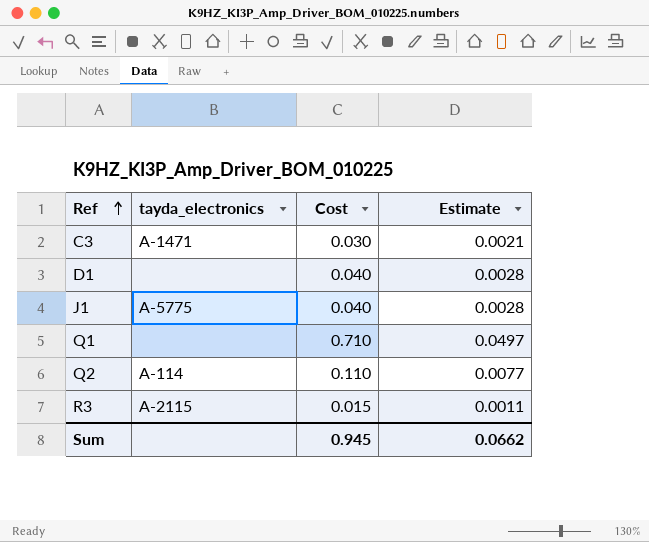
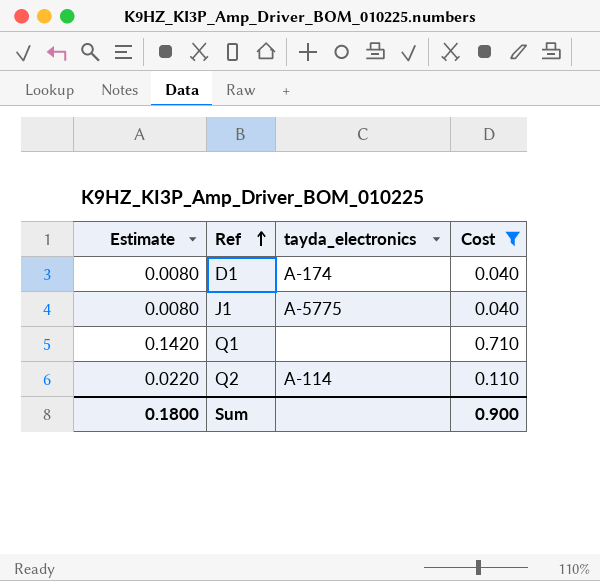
filter: none -> Cost >= 0.040
column Estimate | formula: [Cost] * 0.07 -> [Cost] * 0.2
column Estimate | position: 4 -> 1
D1 | tayda_electronics: none -> A-174
Sum | Estimate: 0.0662 -> 0.1800
Sum | Cost: 0.945 -> 0.900

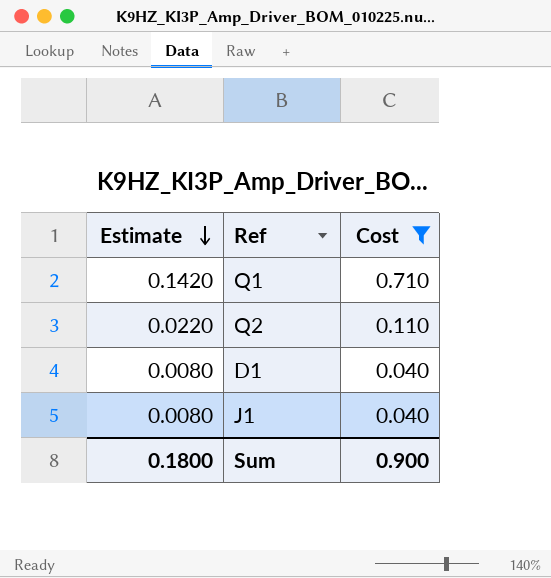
row order: Ref ascending -> Estimate descending
column tayda_electronics | position: 3 -> none

